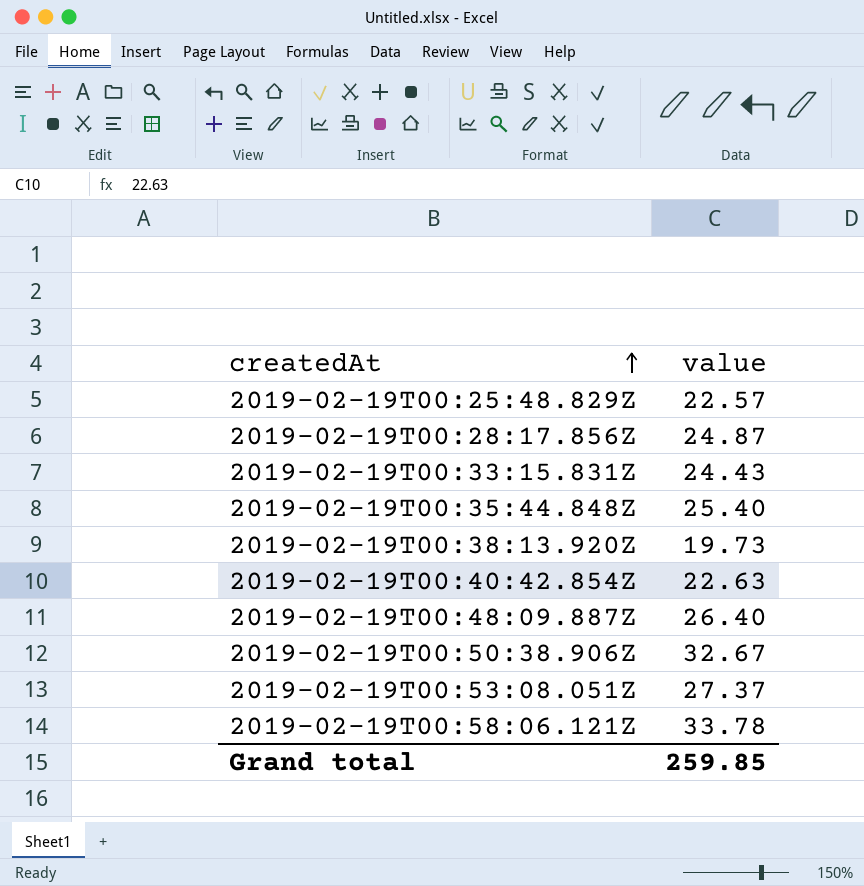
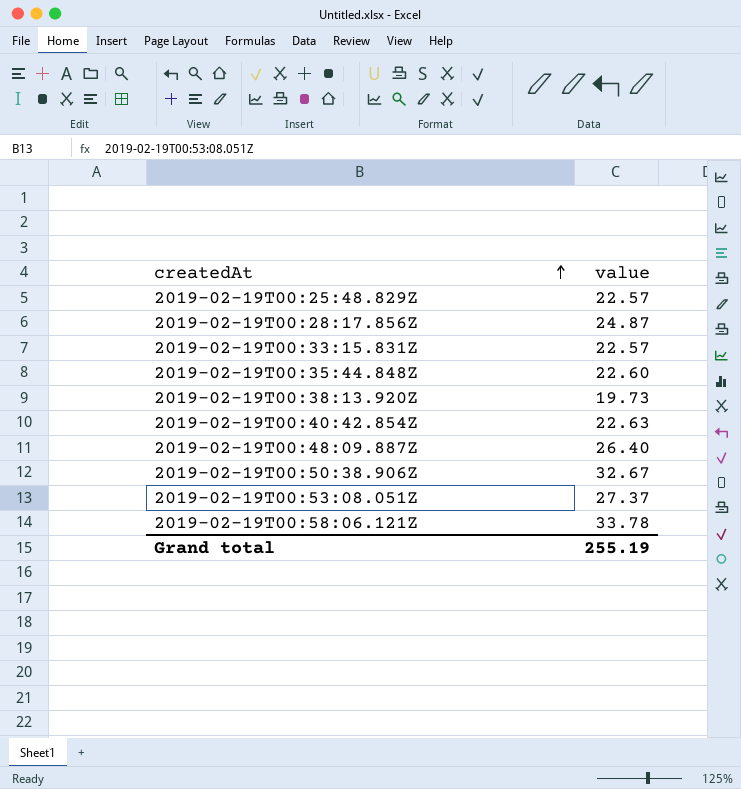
2019-02-19T00:33:15.831Z | value: 24.43 -> 22.57
2019-02-19T00:35:44.848Z | value: 25.40 -> 22.60
Grand total | value: 259.85 -> 255.19

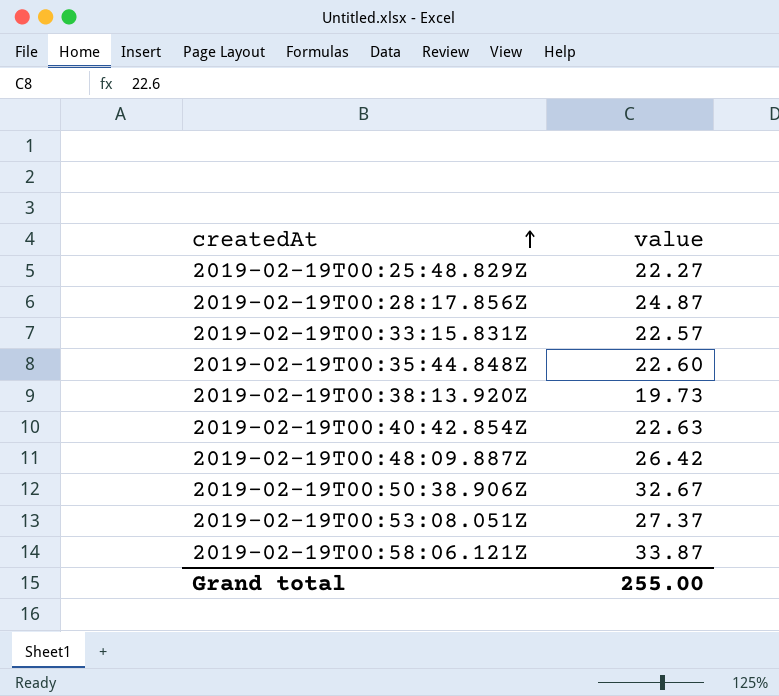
2019-02-19T00:25:48.829Z | value: 22.57 -> 22.27
2019-02-19T00:48:09.887Z | value: 26.40 -> 26.42
2019-02-19T00:58:06.121Z | value: 33.78 -> 33.87
Grand total | value: 255.19 -> 255.00

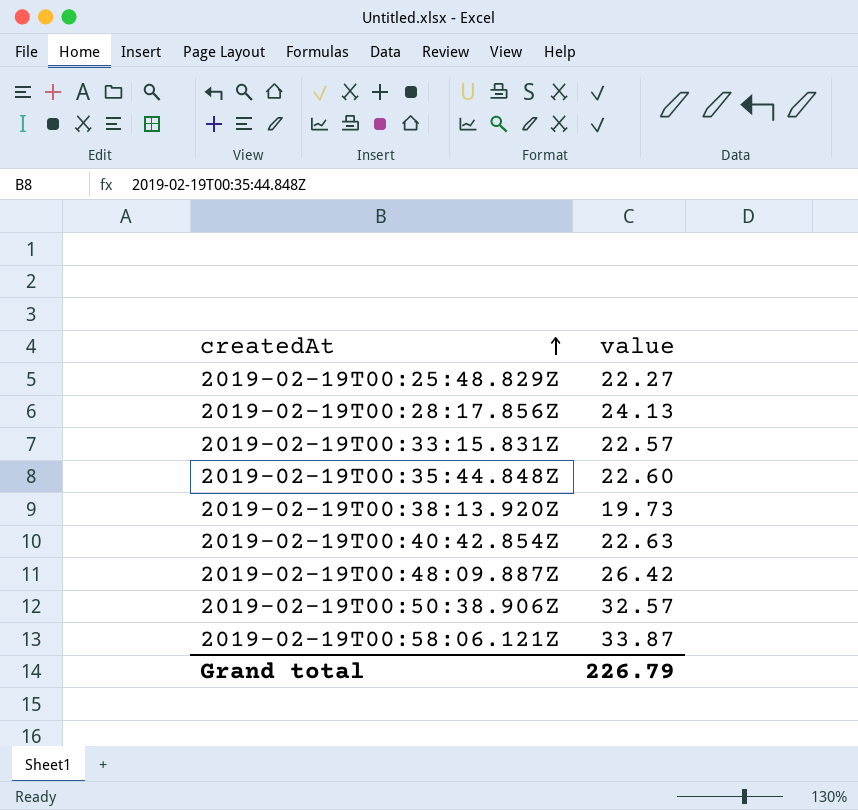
row 2019-02-19T00:53:08.051Z: 27.37 -> none
2019-02-19T00:28:17.856Z | value: 24.87 -> 24.13
2019-02-19T00:50:38.906Z | value: 32.67 -> 32.57
Grand total | value: 255.00 -> 226.79

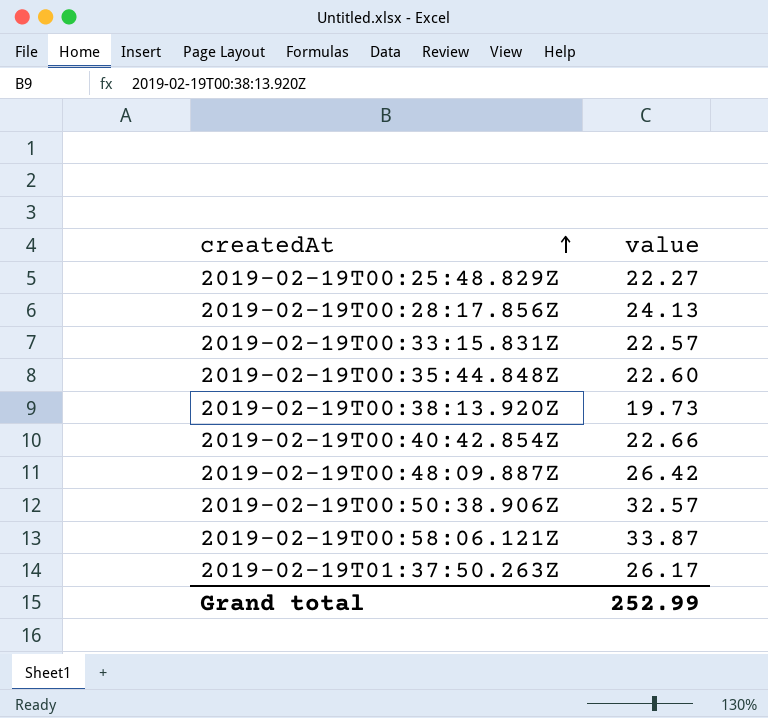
2019-02-19T00:40:42.854Z | value: 22.63 -> 22.66
row 2019-02-19T01:37:50.263Z: none -> 26.17
Grand total | value: 226.79 -> 252.99

